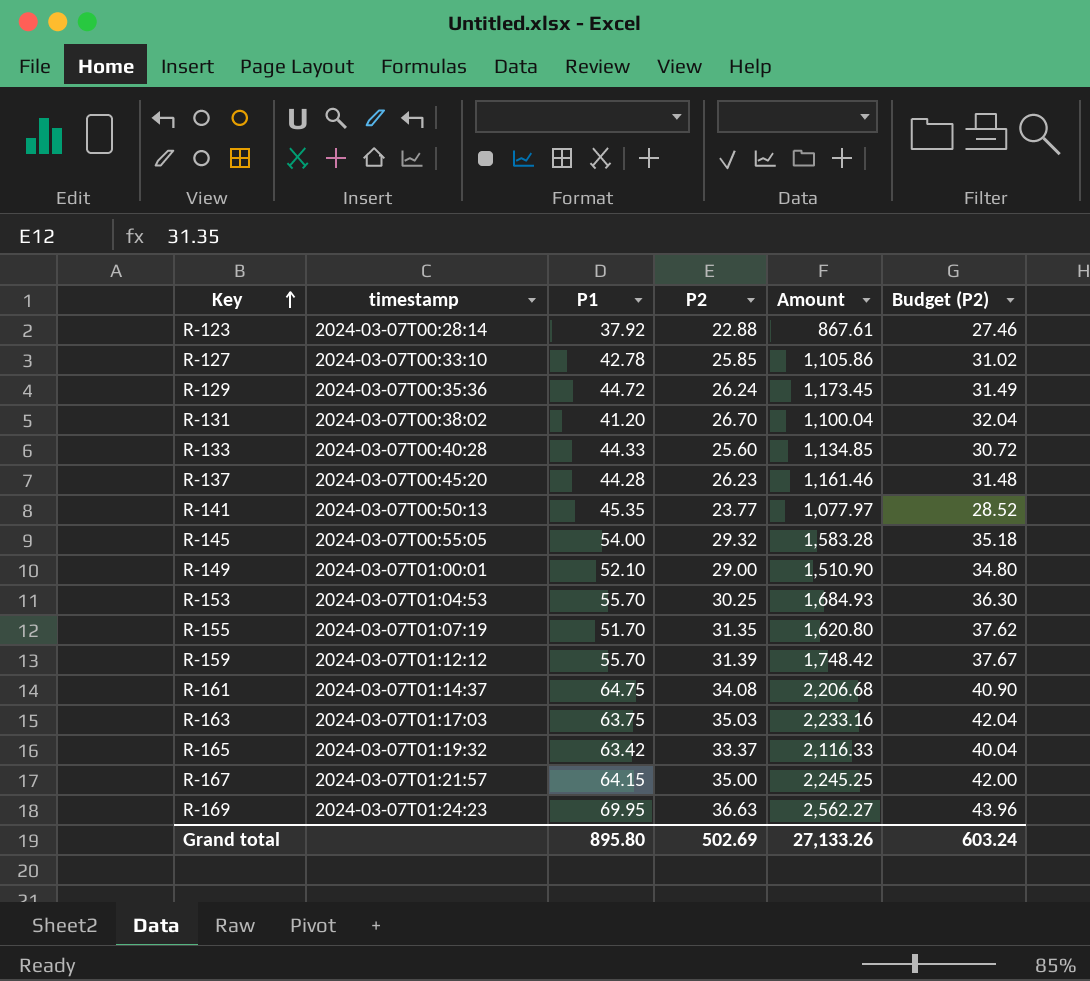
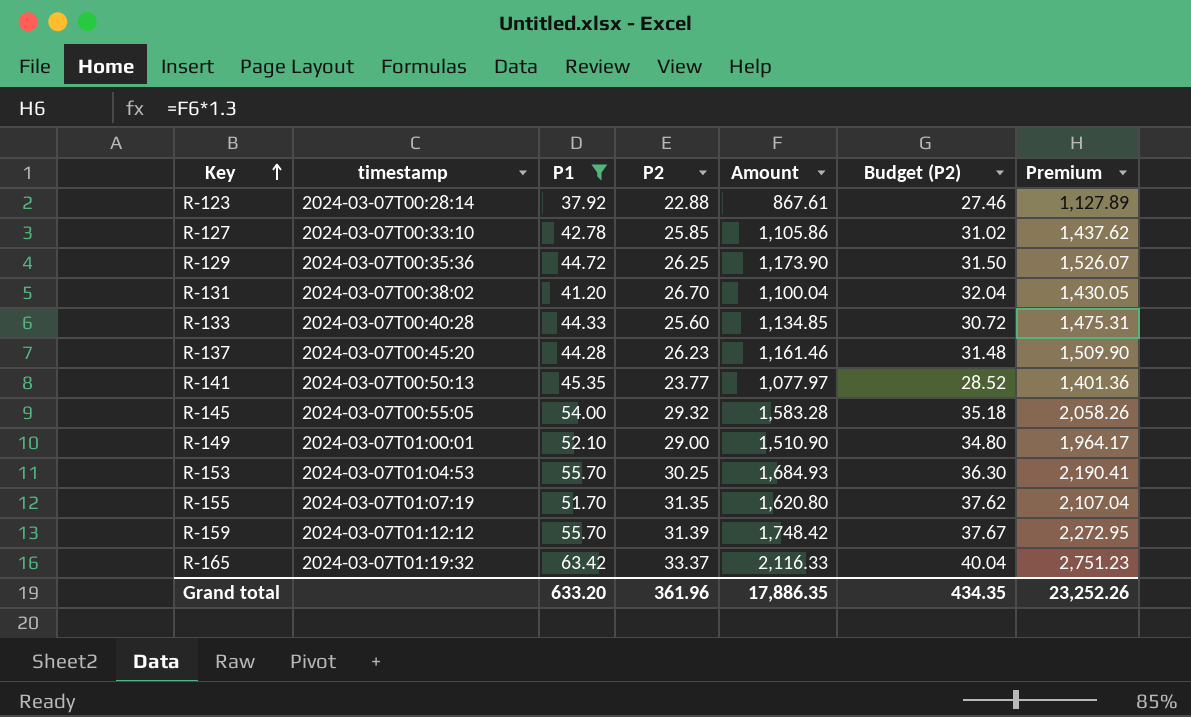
filter: none -> P1 <= 63.42
column Premium | formula: none -> [Amount] * 1.3
R-129 | P2: 26.24 -> 26.25
R-129 | Amount: 1,173.45 -> 1,173.90
R-129 | Budget (P2): 31.49 -> 31.50
Grand total | P1: 895.80 -> 633.20
Grand total | P2: 502.69 -> 361.96
Grand total | Amount: 27,133.26 -> 17,886.35
Grand total | Budget (P2): 603.24 -> 434.35

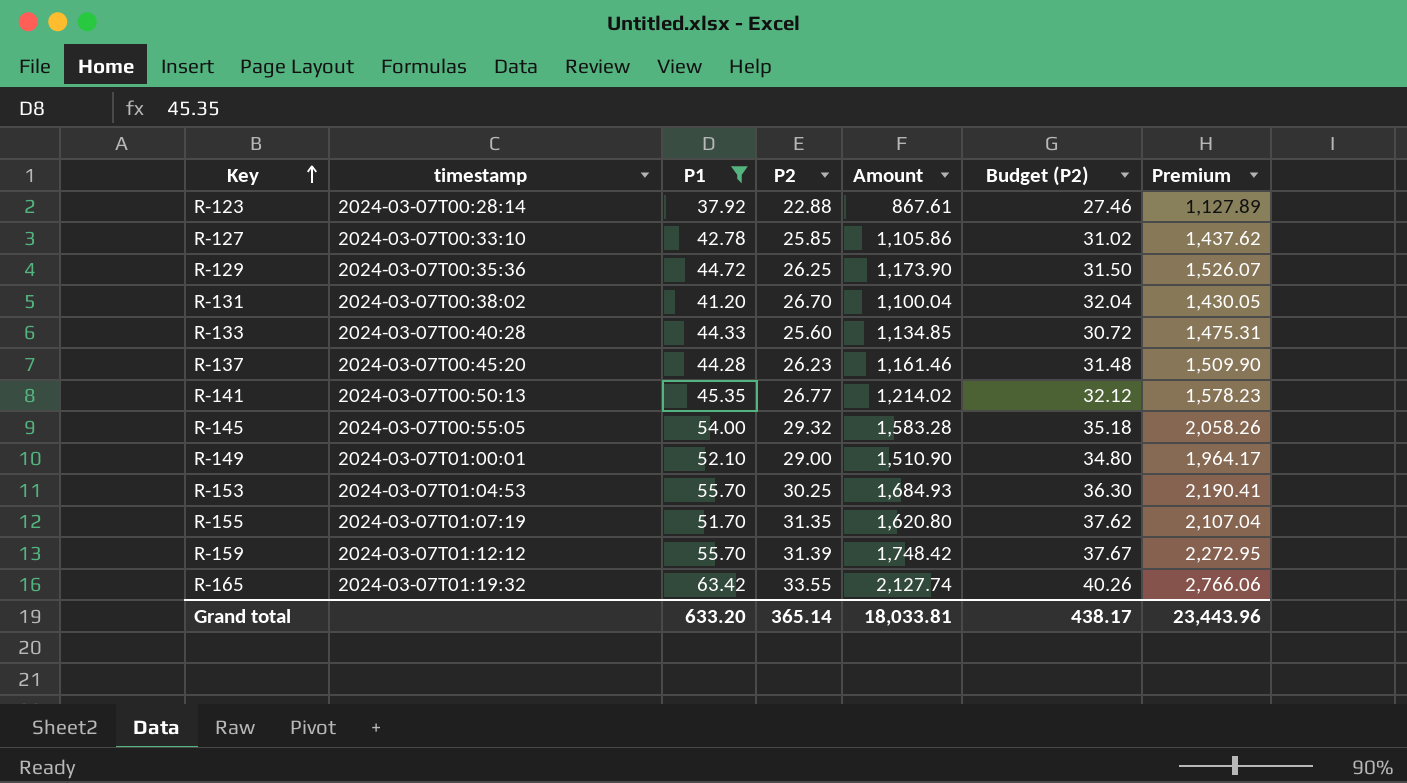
R-141 | P2: 23.77 -> 26.77
R-141 | Amount: 1,077.97 -> 1,214.02
R-141 | Budget (P2): 28.52 -> 32.12
R-141 | Premium: 1,401.36 -> 1,578.23
R-165 | P2: 33.37 -> 33.55
R-165 | Amount: 2,116.33 -> 2,127.74
R-165 | Budget (P2): 40.04 -> 40.26
R-165 | Premium: 2,751.23 -> 2,766.06
Grand total | P2: 361.96 -> 365.14
Grand total | Amount: 17,886.35 -> 18,033.81
Grand total | Budget (P2): 434.35 -> 438.17
Grand total | Premium: 23,252.26 -> 23,443.96

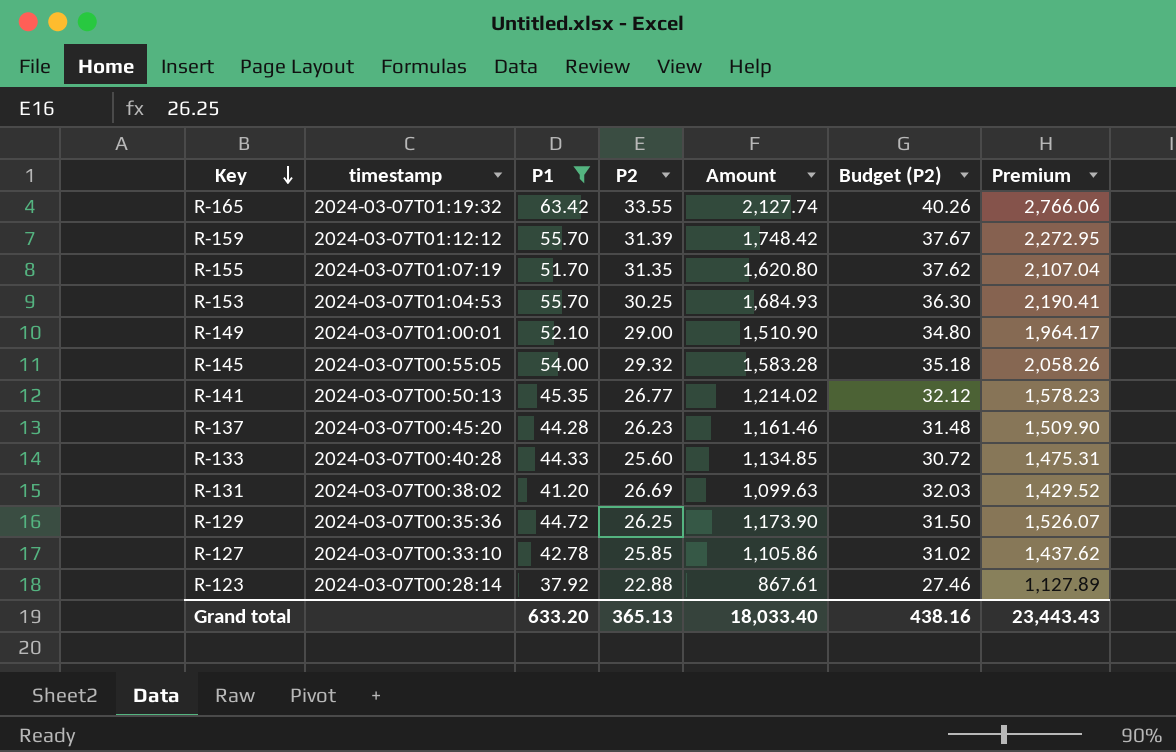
row order: Key ascending -> Key descending
R-131 | P2: 26.70 -> 26.69
R-131 | Amount: 1,100.04 -> 1,099.63
R-131 | Budget (P2): 32.04 -> 32.03
R-131 | Premium: 1,430.05 -> 1,429.52
Grand total | P2: 365.14 -> 365.13
Grand total | Amount: 18,033.81 -> 18,033.40
Grand total | Budget (P2): 438.17 -> 438.16
Grand total | Premium: 23,443.96 -> 23,443.43

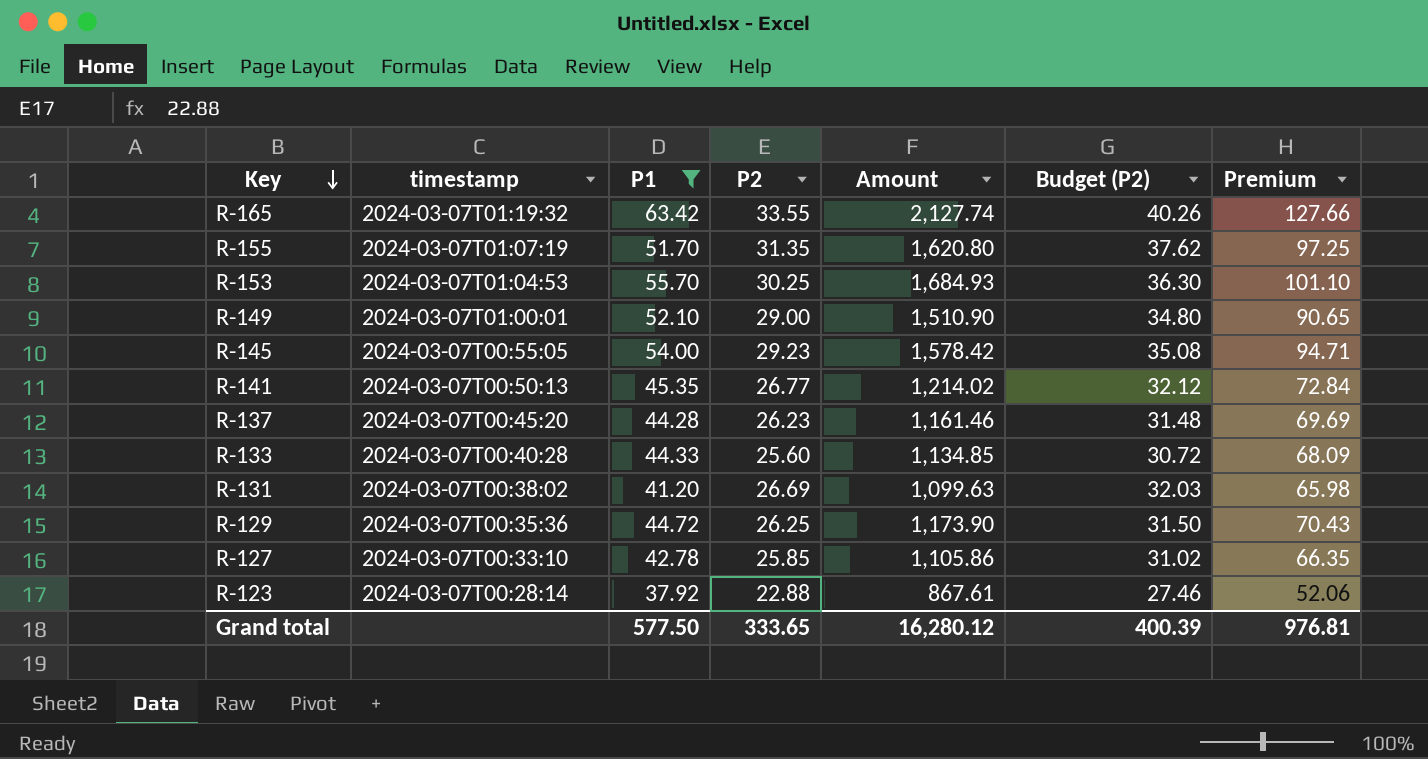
column Premium | formula: [Amount] * 1.3 -> [Amount] * 0.06
row R-159: 2024-03-07T01:12:12 | 55.70 | 31.39 | 1,748.42 | 37.67 | 2,272.95 -> none
R-145 | P2: 29.32 -> 29.23
R-145 | Amount: 1,583.28 -> 1,578.42
R-145 | Budget (P2): 35.18 -> 35.08
Grand total | P1: 633.20 -> 577.50
Grand total | P2: 365.13 -> 333.65
Grand total | Amount: 18,033.40 -> 16,280.12
Grand total | Budget (P2): 438.16 -> 400.39
Grand total | Premium: 23,443.43 -> 976.81

